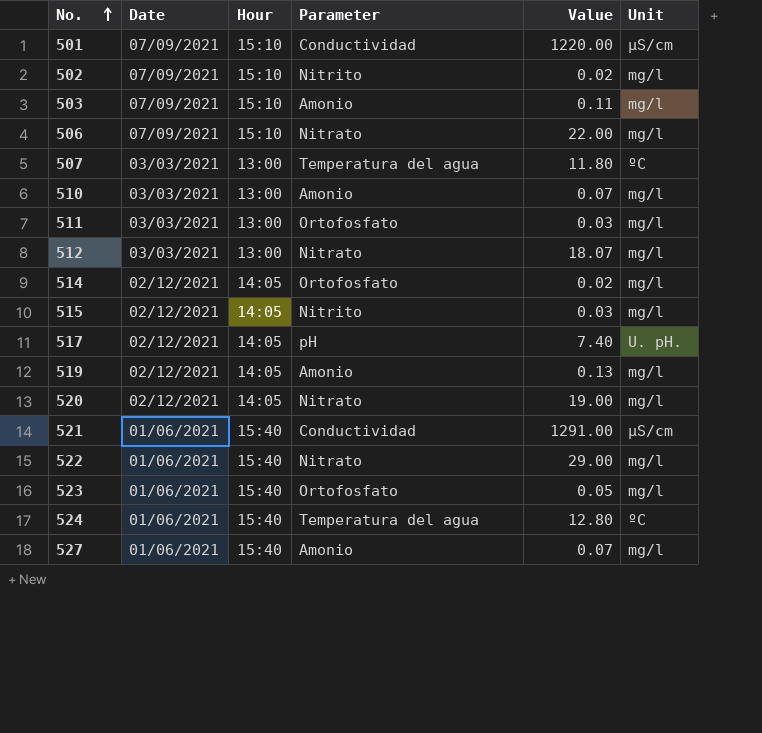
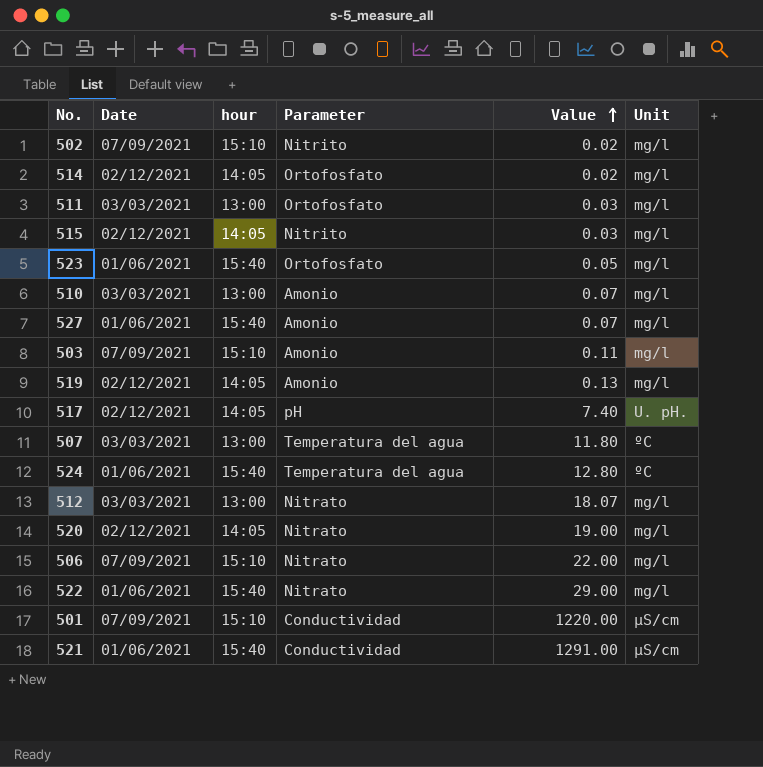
row order: No. ascending -> Value ascending
column name: Hour -> hour

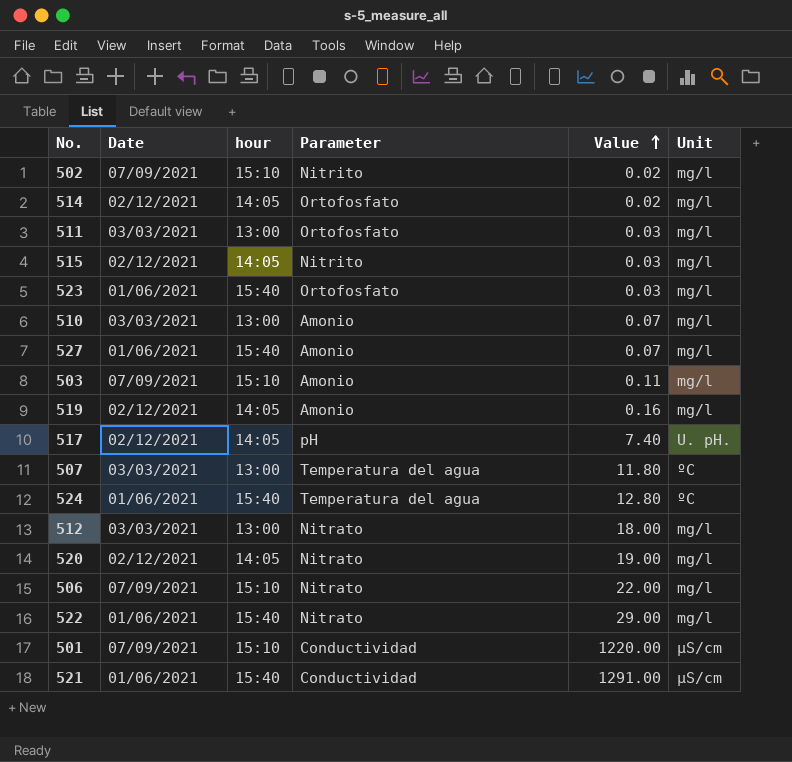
523 | Value: 0.05 -> 0.03
519 | Value: 0.13 -> 0.16
512 | Value: 18.07 -> 18.00

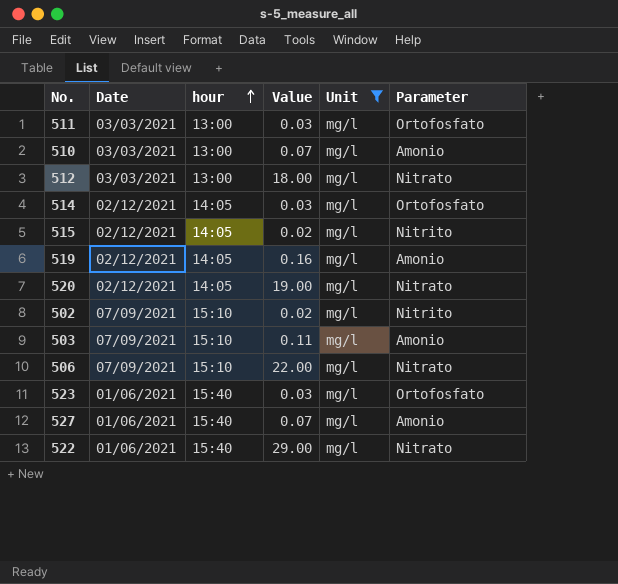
filter: none -> Unit = mg/l
row order: Value ascending -> hour ascending
column Parameter | position: 4 -> 6
514 | Value: 0.02 -> 0.03
515 | Value: 0.03 -> 0.02

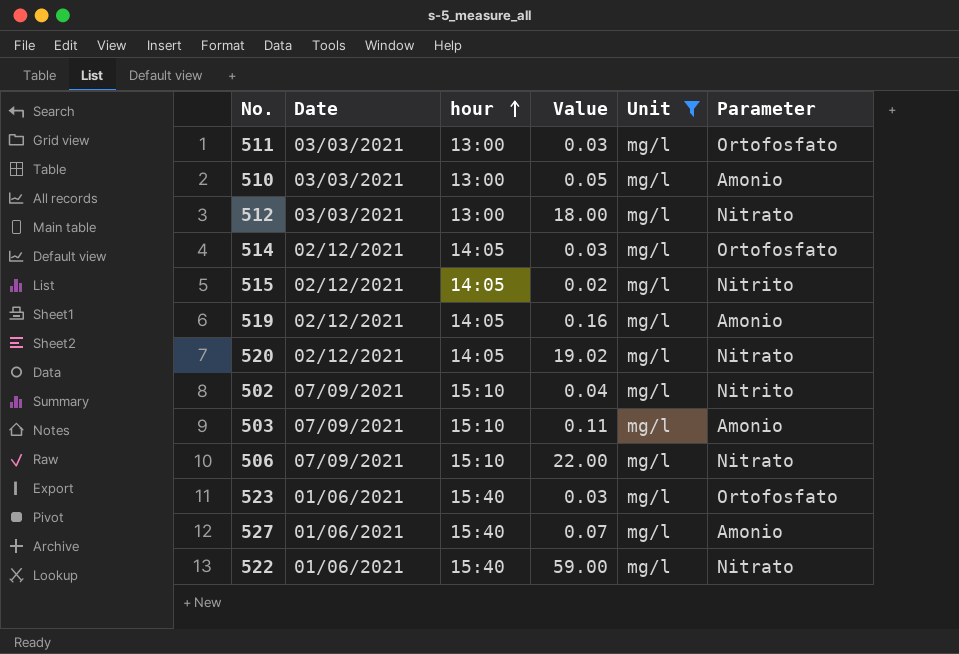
510 | Value: 0.07 -> 0.05
520 | Value: 19.00 -> 19.02
502 | Value: 0.02 -> 0.04
522 | Value: 29.00 -> 59.00

